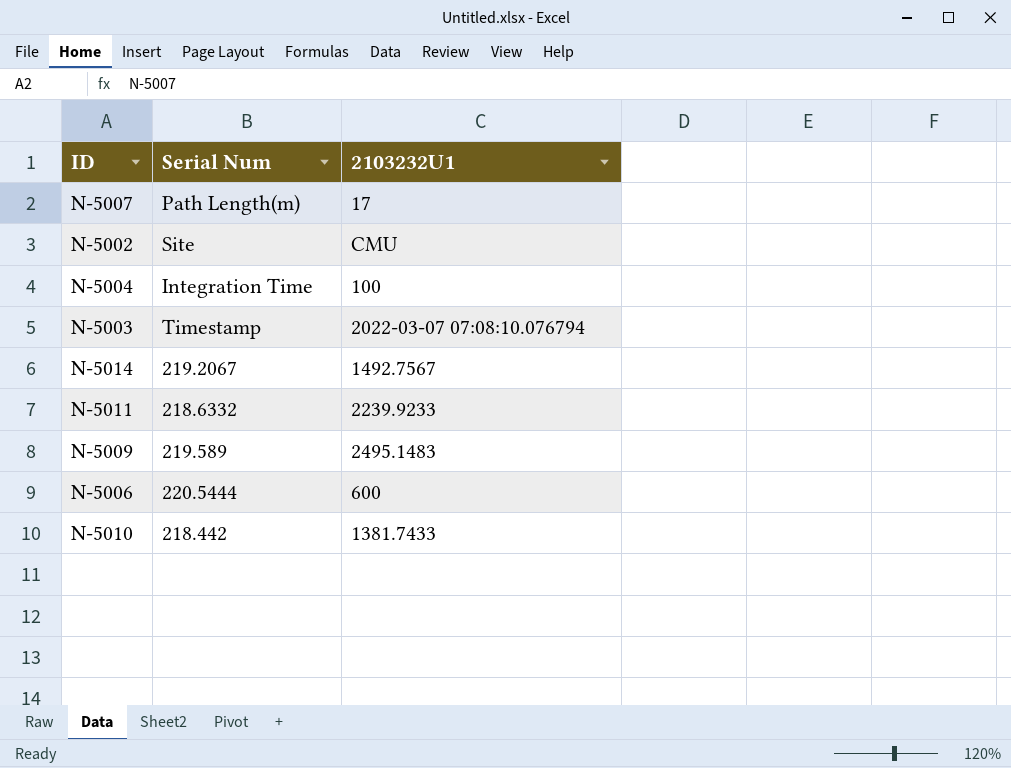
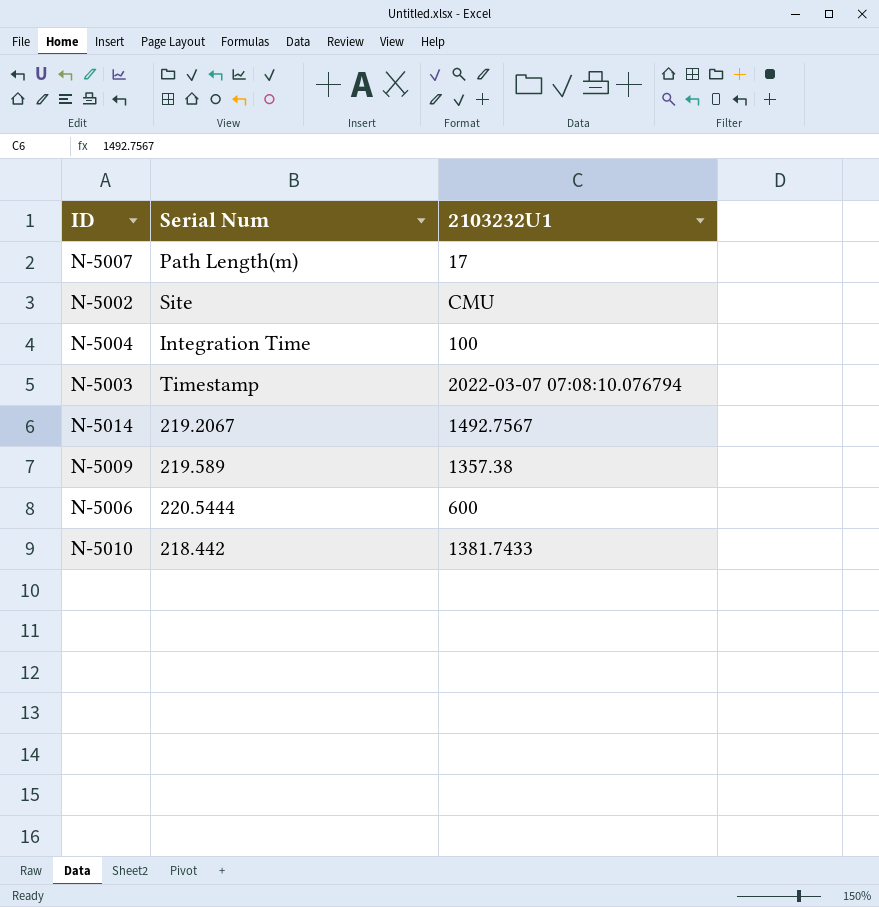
row N-5011: 218.6332 | 2239.9233 -> none
N-5009 | 2103232U1: 2495.1483 -> 1357.38

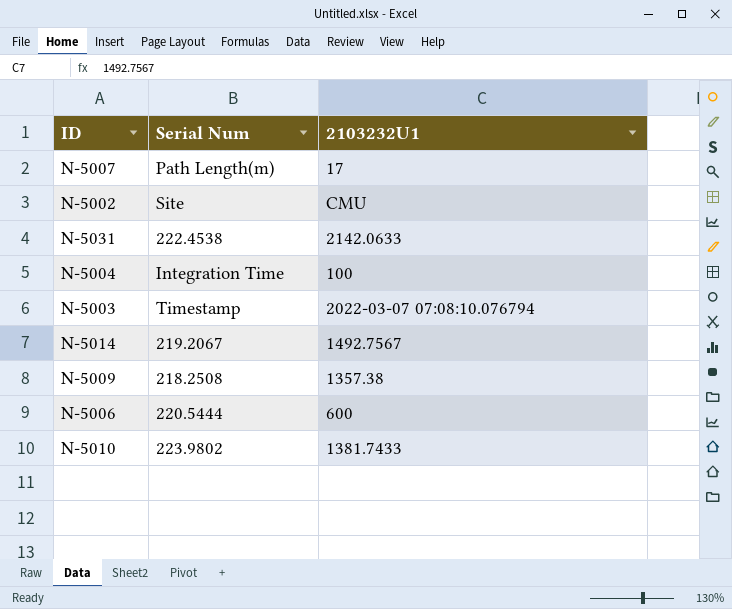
row N-5031: none -> 222.4538 | 2142.0633
N-5009 | Serial Num: 219.589 -> 218.2508
N-5010 | Serial Num: 218.442 -> 223.9802

